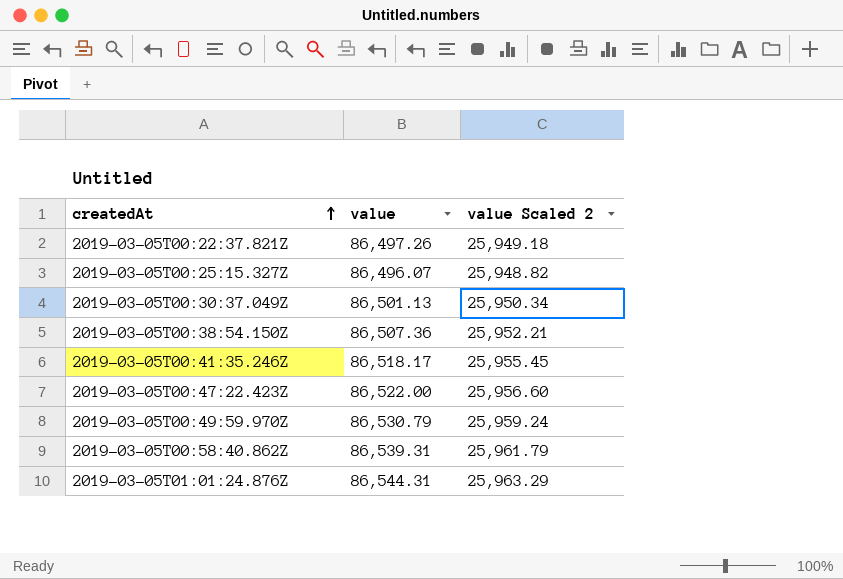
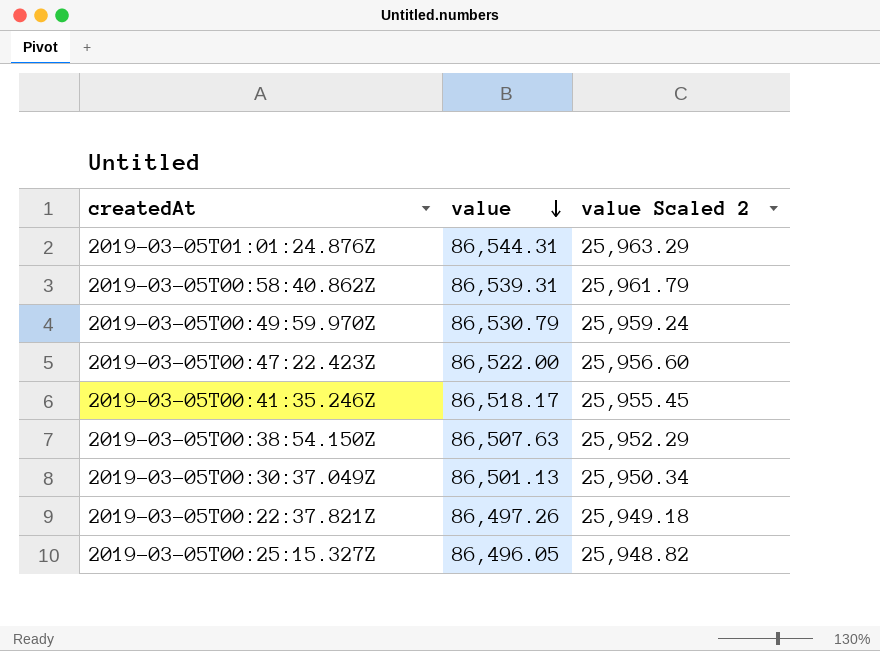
row order: createdAt ascending -> value descending
2019-03-05T00:38:54.150Z | value: 86,507.36 -> 86,507.63
2019-03-05T00:38:54.150Z | value Scaled 2: 25,952.21 -> 25,952.29
2019-03-05T00:25:15.327Z | value: 86,496.07 -> 86,496.05

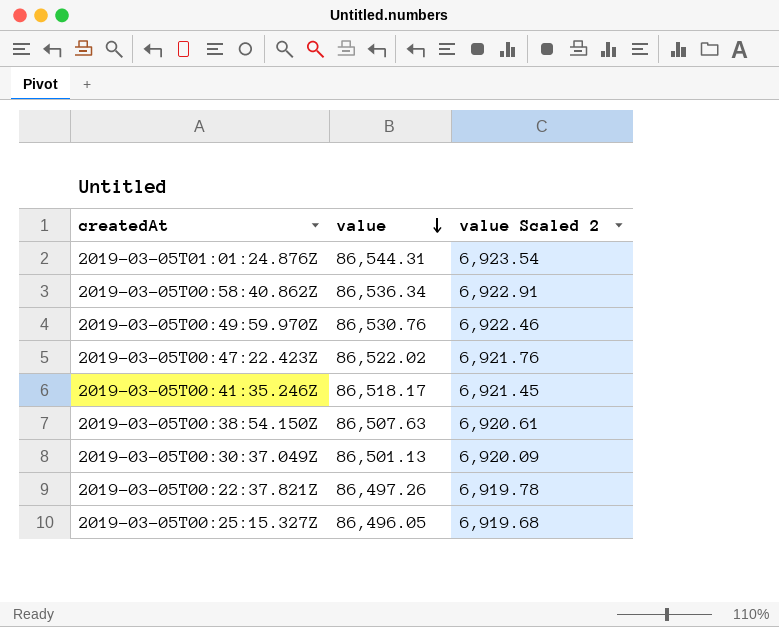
column value Scaled 2 | formula: [value] * 0.3 -> [value] * 0.08
2019-03-05T00:58:40.862Z | value: 86,539.31 -> 86,536.34
2019-03-05T00:49:59.970Z | value: 86,530.79 -> 86,530.76
2019-03-05T00:47:22.423Z | value: 86,522.00 -> 86,522.02

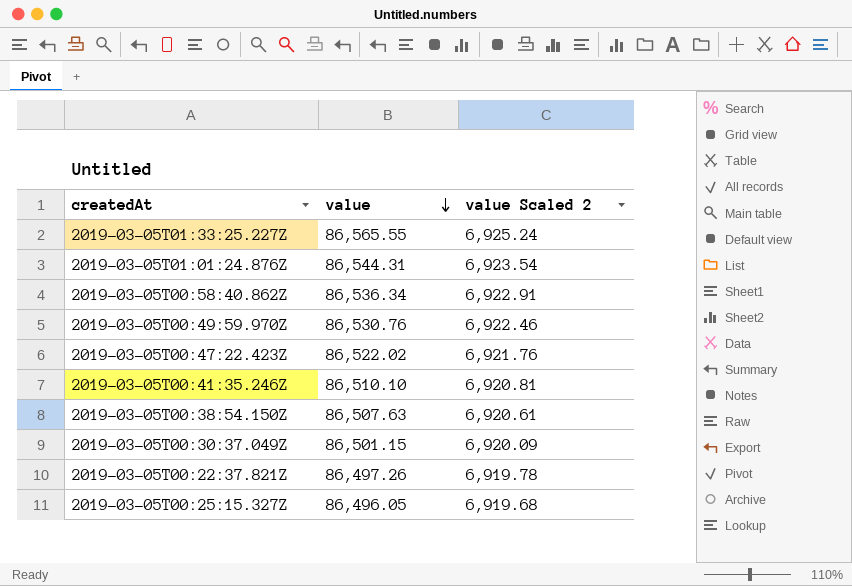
row 2019-03-05T01:33:25.227Z: none -> 86,565.55 | 6,925.24
2019-03-05T00:41:35.246Z | value: 86,518.17 -> 86,510.10
2019-03-05T00:41:35.246Z | value Scaled 2: 6,921.45 -> 6,920.81
2019-03-05T00:30:37.049Z | value: 86,501.13 -> 86,501.15

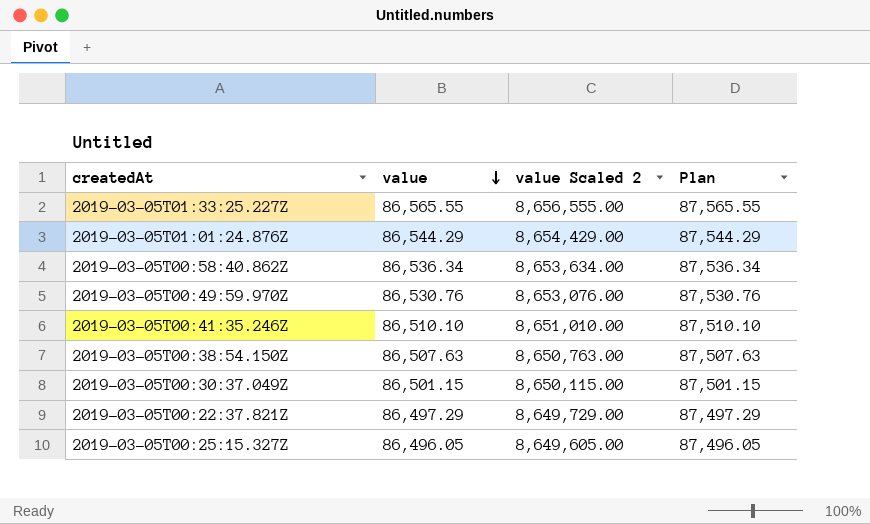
column value Scaled 2 | formula: [value] * 0.08 -> [value] * 100
column Plan | formula: none -> [value] + 1000
row 2019-03-05T00:47:22.423Z: 86,522.02 | 6,921.76 -> none
2019-03-05T01:01:24.876Z | value: 86,544.31 -> 86,544.29
2019-03-05T00:22:37.821Z | value: 86,497.26 -> 86,497.29

